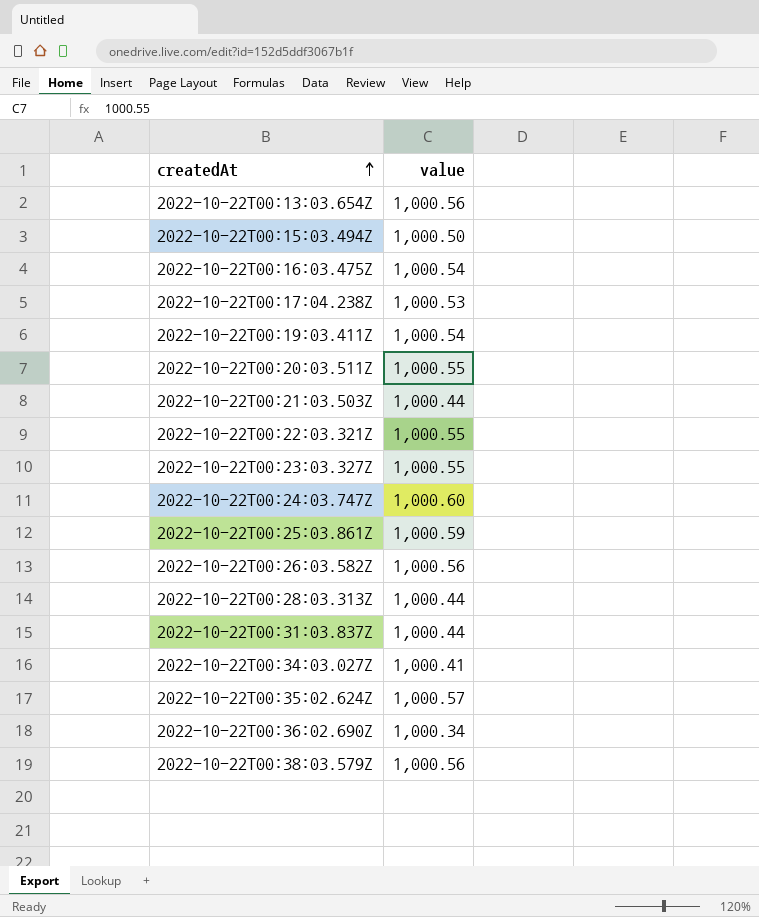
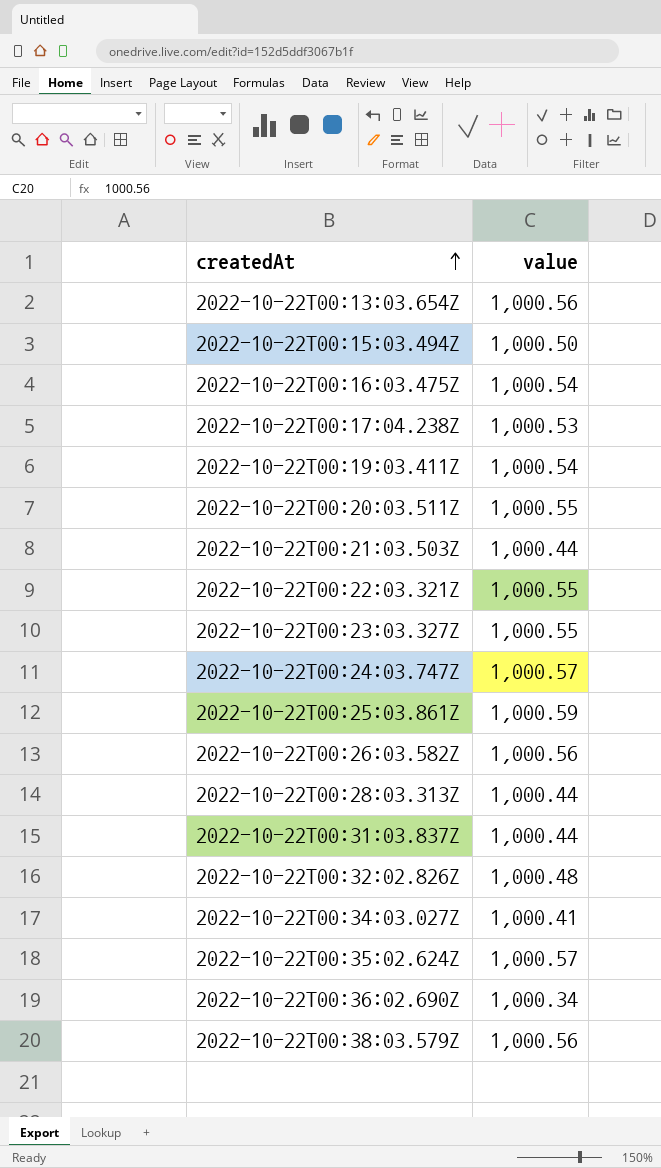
2022-10-22T00:24:03.747Z | value: 1,000.60 -> 1,000.57
row 2022-10-22T00:32:02.826Z: none -> 1,000.48

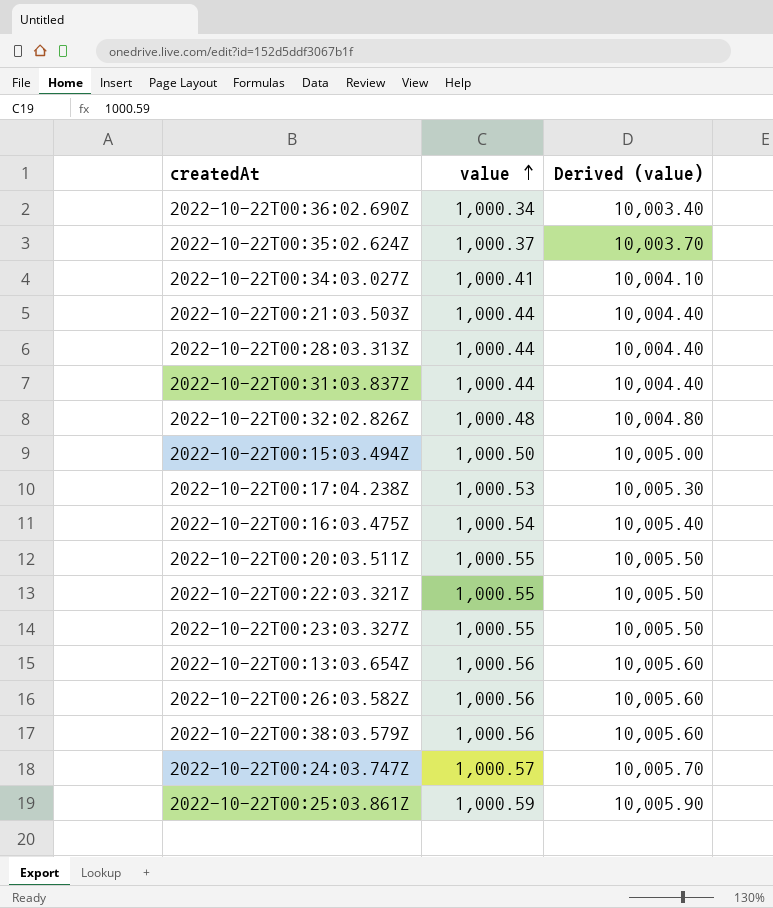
row order: createdAt ascending -> value ascending
column Derived (value) | formula: none -> [value] * 10
row 2022-10-22T00:19:03.411Z: 1,000.54 -> none
2022-10-22T00:35:02.624Z | value: 1,000.57 -> 1,000.37

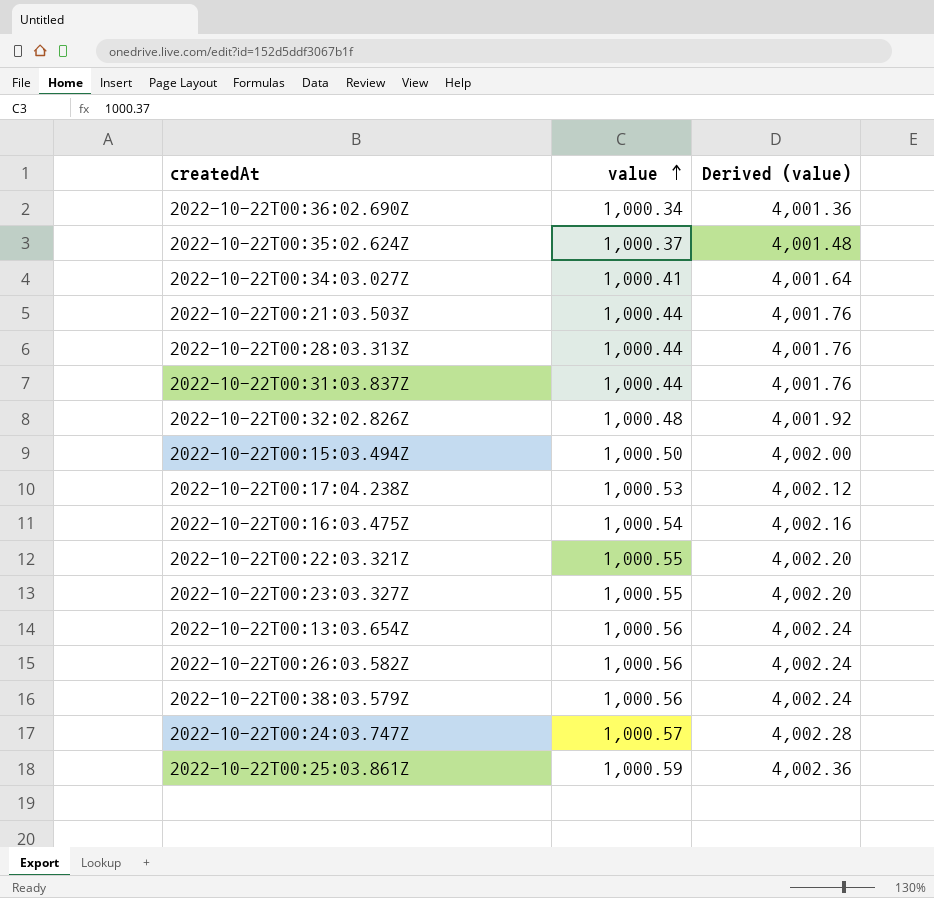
column Derived (value) | formula: [value] * 10 -> [value] * 4
row 2022-10-22T00:20:03.511Z: 1,000.55 | 10,005.50 -> none

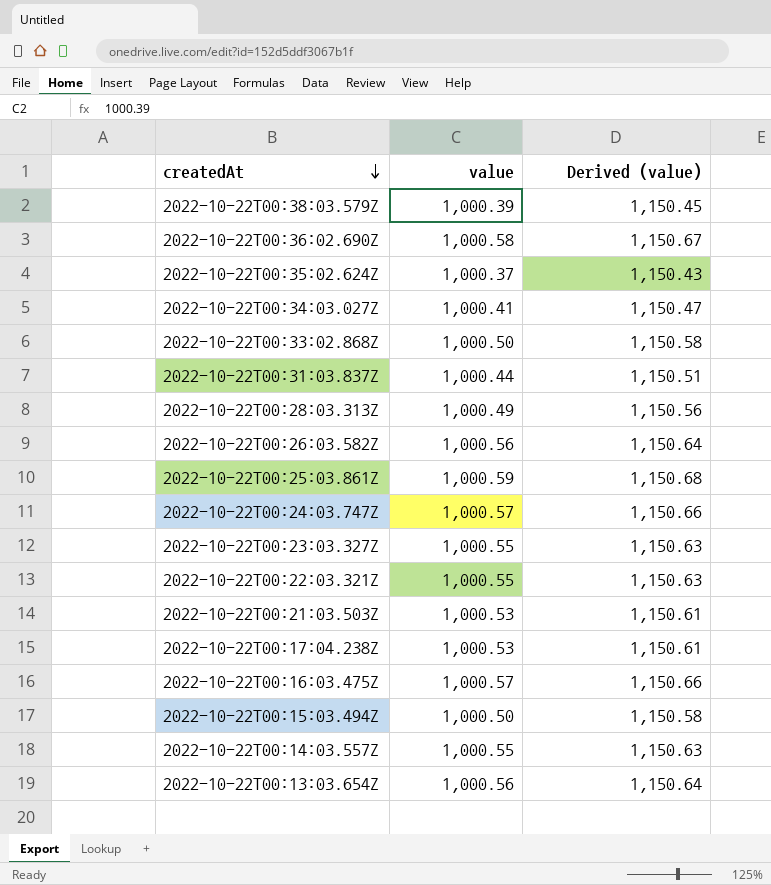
row order: value ascending -> createdAt descending
column Derived (value) | formula: [value] * 4 -> [value] * 1.15
row 2022-10-22T00:32:02.826Z: 1,000.48 | 4,001.92 -> none
2022-10-22T00:38:03.579Z | value: 1,000.56 -> 1,000.39
2022-10-22T00:36:02.690Z | value: 1,000.34 -> 1,000.58
row 2022-10-22T00:33:02.868Z: none -> 1,000.50 | 1,150.58
2022-10-22T00:28:03.313Z | value: 1,000.44 -> 1,000.49
2022-10-22T00:21:03.503Z | value: 1,000.44 -> 1,000.53
2022-10-22T00:16:03.475Z | value: 1,000.54 -> 1,000.57
row 2022-10-22T00:14:03.557Z: none -> 1,000.55 | 1,150.63

